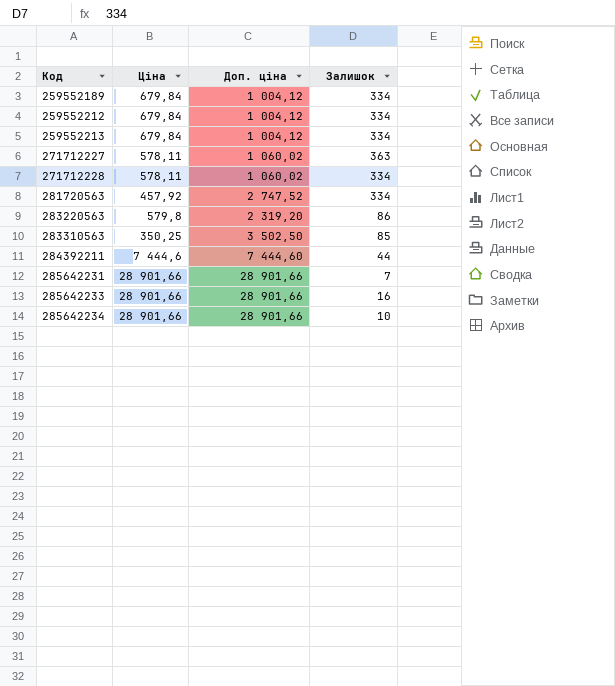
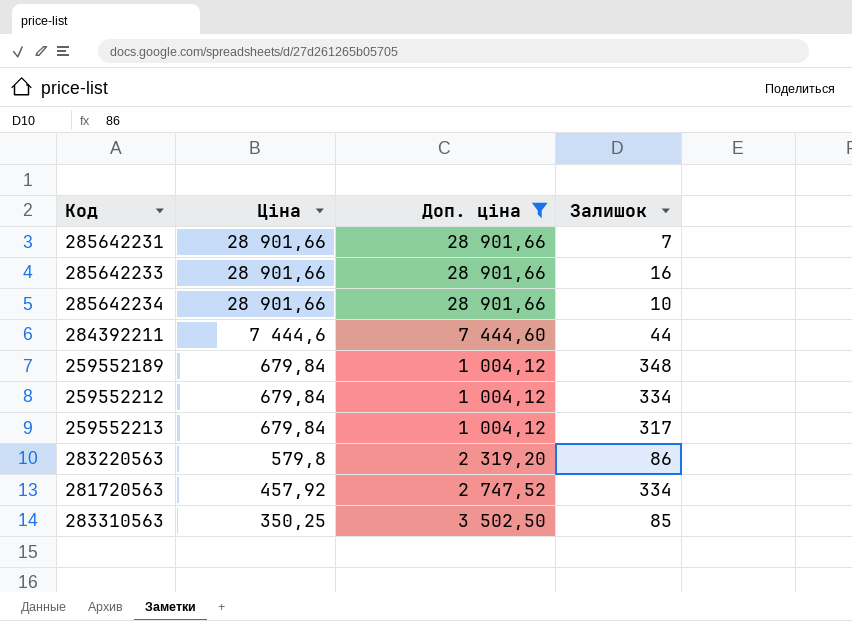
filter: none -> Доп. ціна != 1 060,02
row order: Код ascending -> Ціна descending
259552189 | Залишок: 334 -> 348
259552213 | Залишок: 334 -> 317

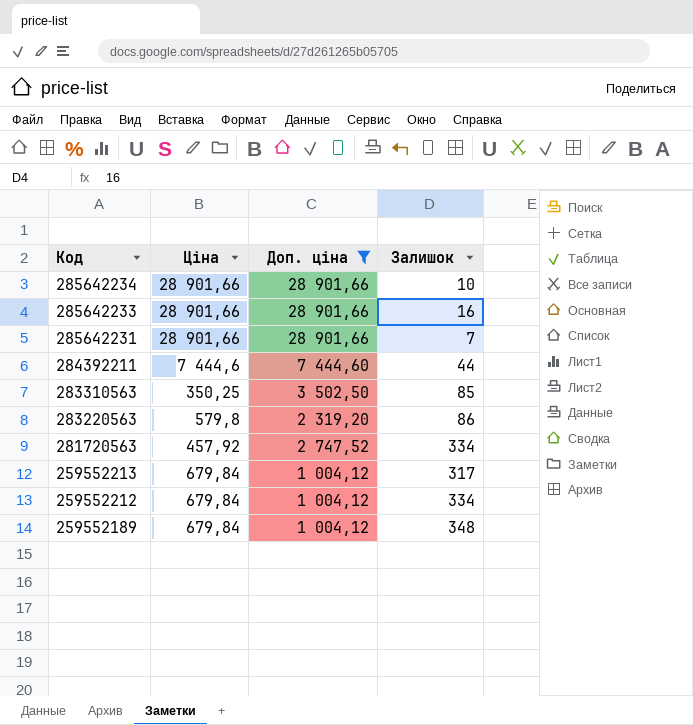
row order: Ціна descending -> Код descending

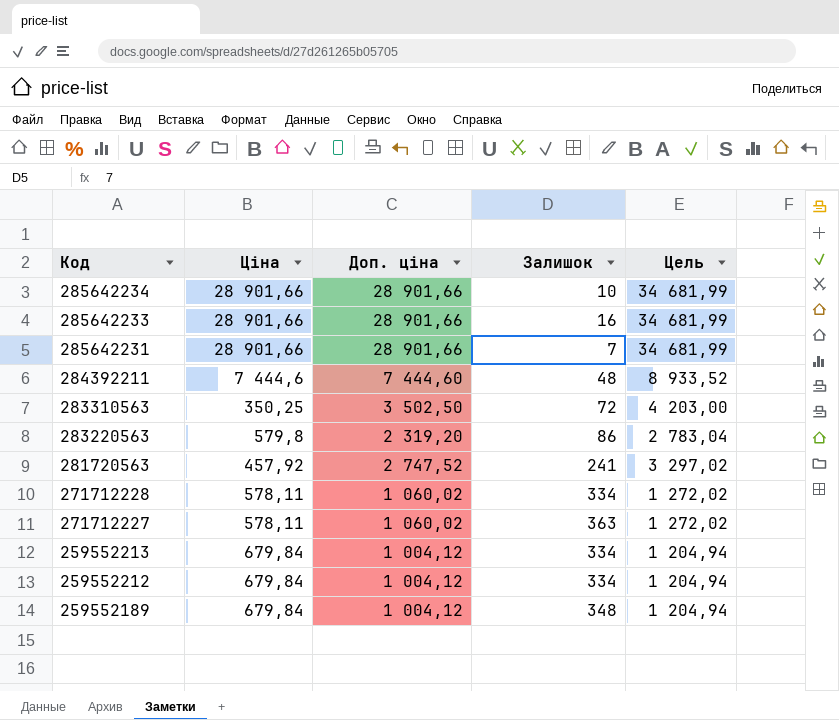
filter: Доп. ціна != 1 060,02 -> none
column Цель | formula: none -> [Доп. ціна] * 1,2
284392211 | Залишок: 44 -> 48
283310563 | Залишок: 85 -> 72
281720563 | Залишок: 334 -> 241
259552213 | Залишок: 317 -> 334

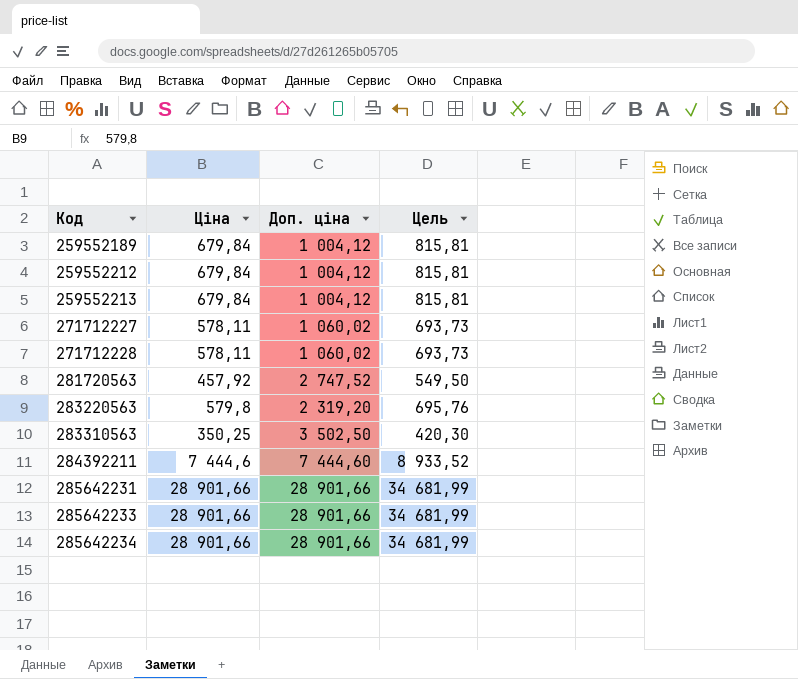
row order: Код descending -> Код ascending
column Залишок | position: 4 -> none
column Цель | formula: [Доп. ціна] * 1,2 -> [Ціна] * 1,2

